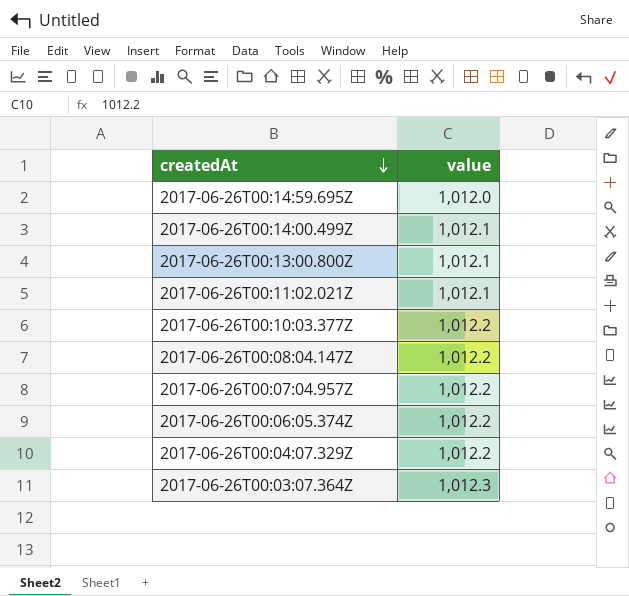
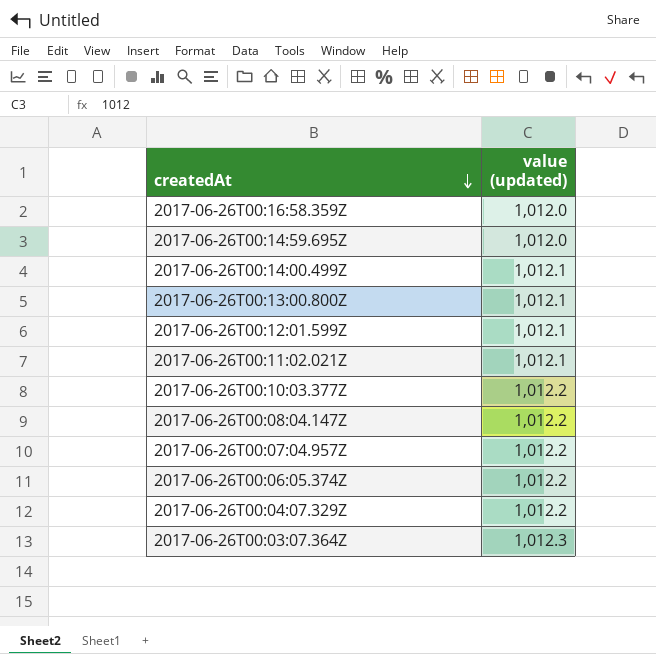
column name: value -> value (updated)
row 2017-06-26T00:16:58.359Z: none -> 1,012.0
row 2017-06-26T00:12:01.599Z: none -> 1,012.1

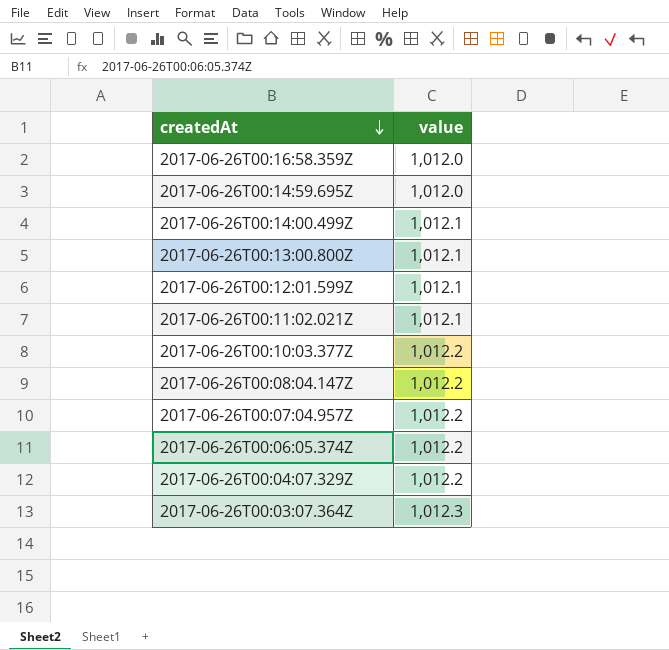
column name: value (updated) -> value

